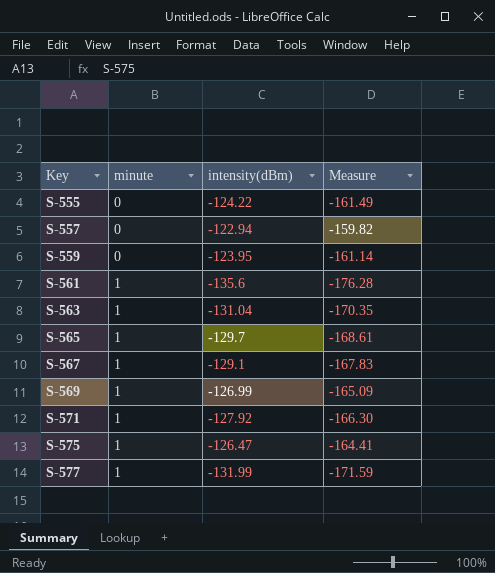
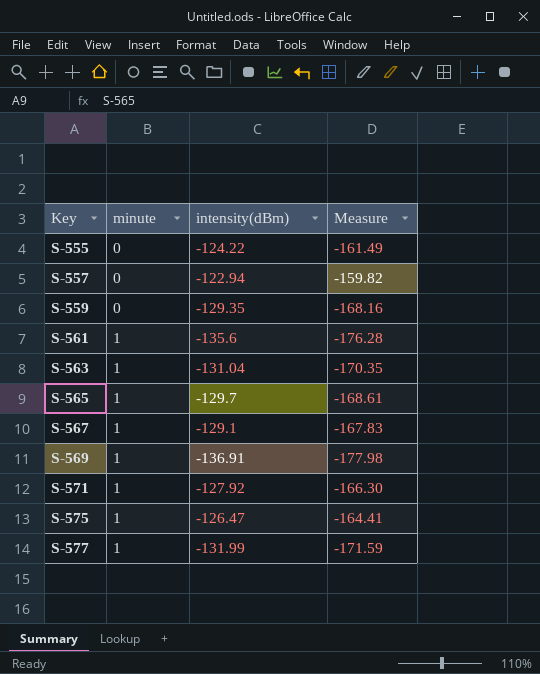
S-559 | intensity(dBm): -123.95 -> -129.35
S-559 | Measure: -161.14 -> -168.16
S-569 | intensity(dBm): -126.99 -> -136.91
S-569 | Measure: -165.09 -> -177.98

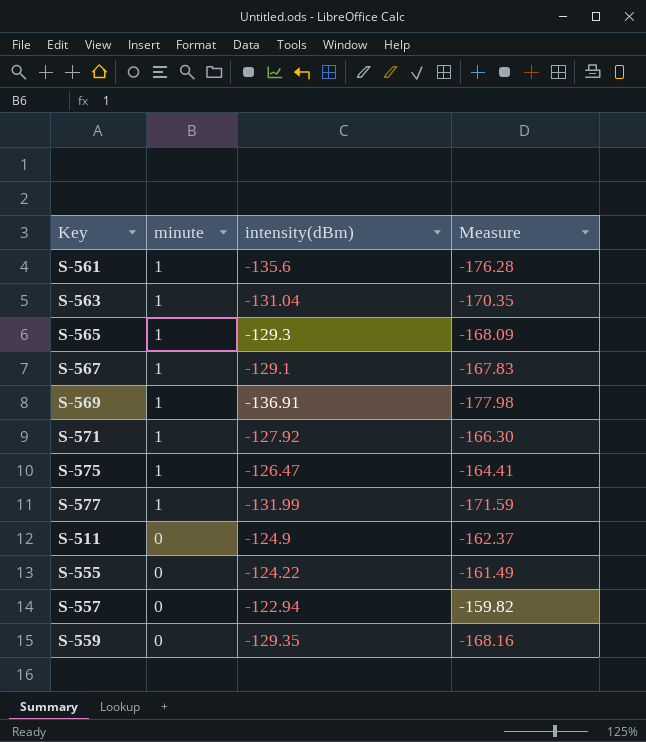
row order: Key ascending -> minute descending
S-565 | intensity(dBm): -129.7 -> -129.3
S-565 | Measure: -168.61 -> -168.09
row S-511: none -> 0 | -124.9 | -162.37

